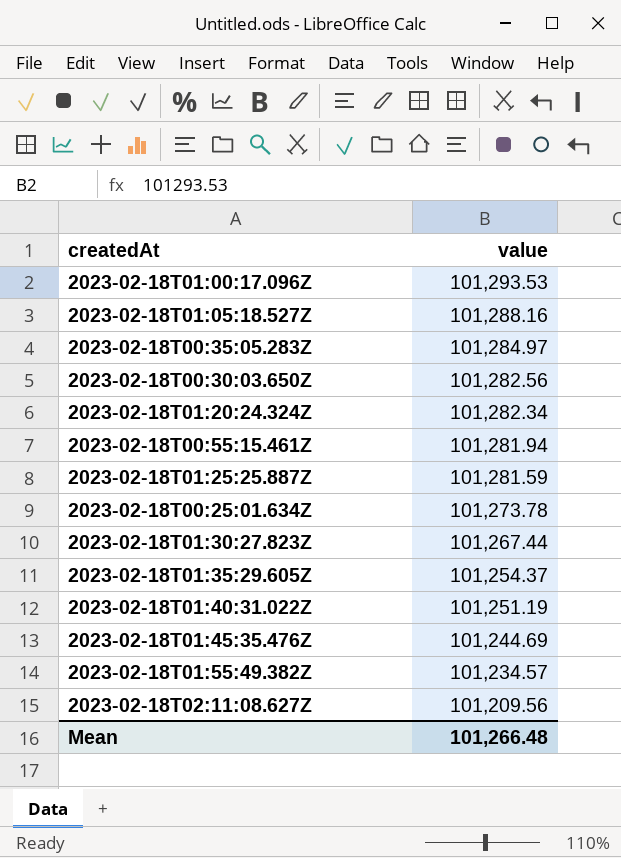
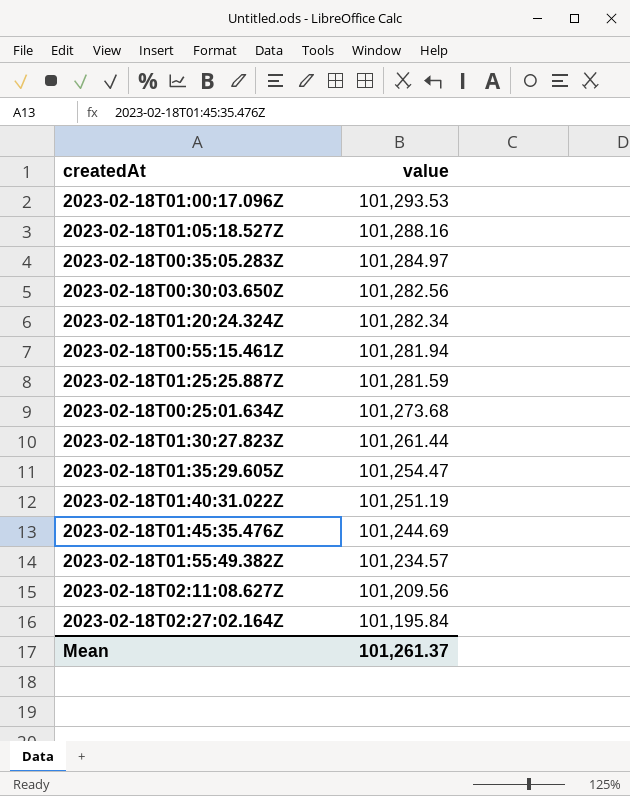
2023-02-18T00:25:01.634Z | value: 101,273.78 -> 101,273.68
2023-02-18T01:30:27.823Z | value: 101,267.44 -> 101,261.44
2023-02-18T01:35:29.605Z | value: 101,254.37 -> 101,254.47
row 2023-02-18T02:27:02.164Z: none -> 101,195.84
Mean | value: 101,266.48 -> 101,261.37

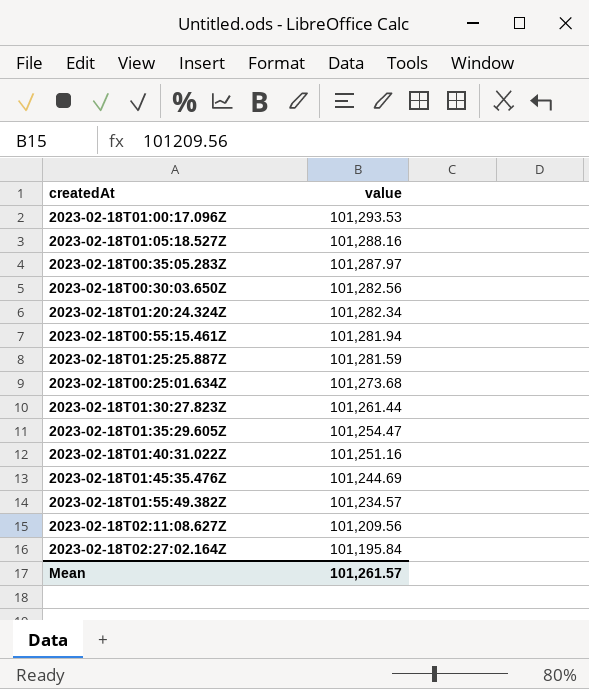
2023-02-18T00:35:05.283Z | value: 101,284.97 -> 101,287.97
2023-02-18T01:40:31.022Z | value: 101,251.19 -> 101,251.16
Mean | value: 101,261.37 -> 101,261.57

